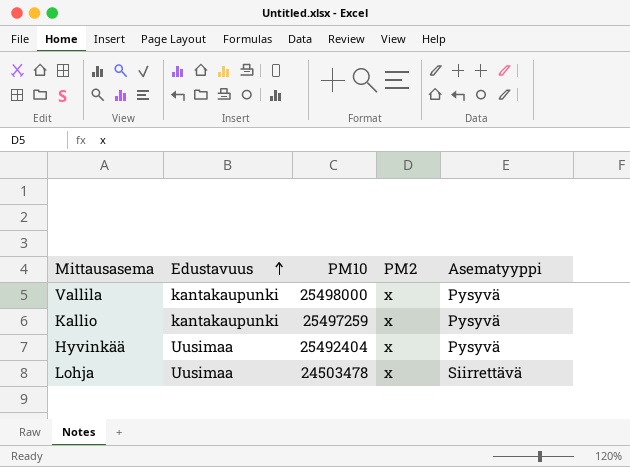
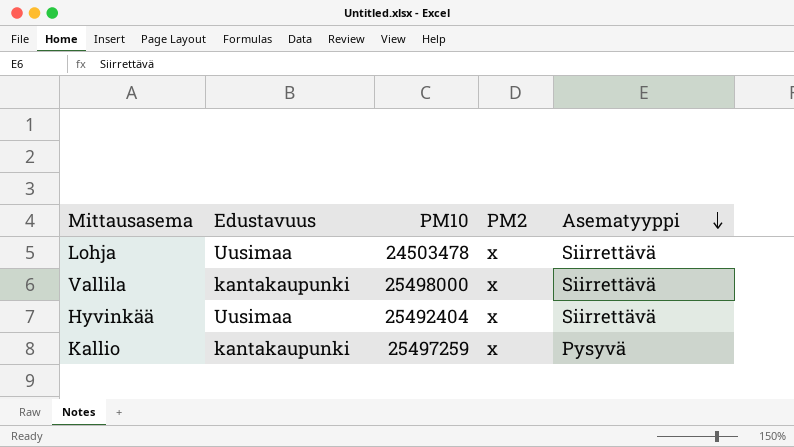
row order: Edustavuus ascending -> Asematyyppi descending
Vallila | Asematyyppi: Pysyvä -> Siirrettävä
Hyvinkää | Asematyyppi: Pysyvä -> Siirrettävä

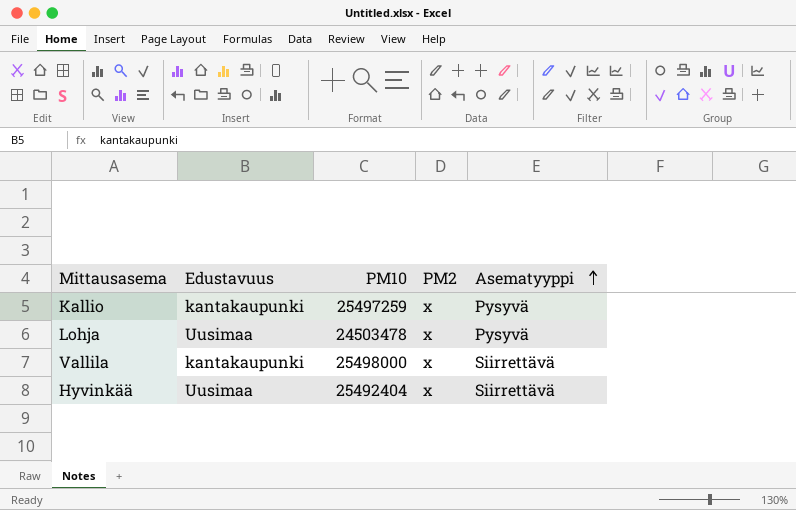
row order: Asematyyppi descending -> Asematyyppi ascending
Lohja | Asematyyppi: Siirrettävä -> Pysyvä

